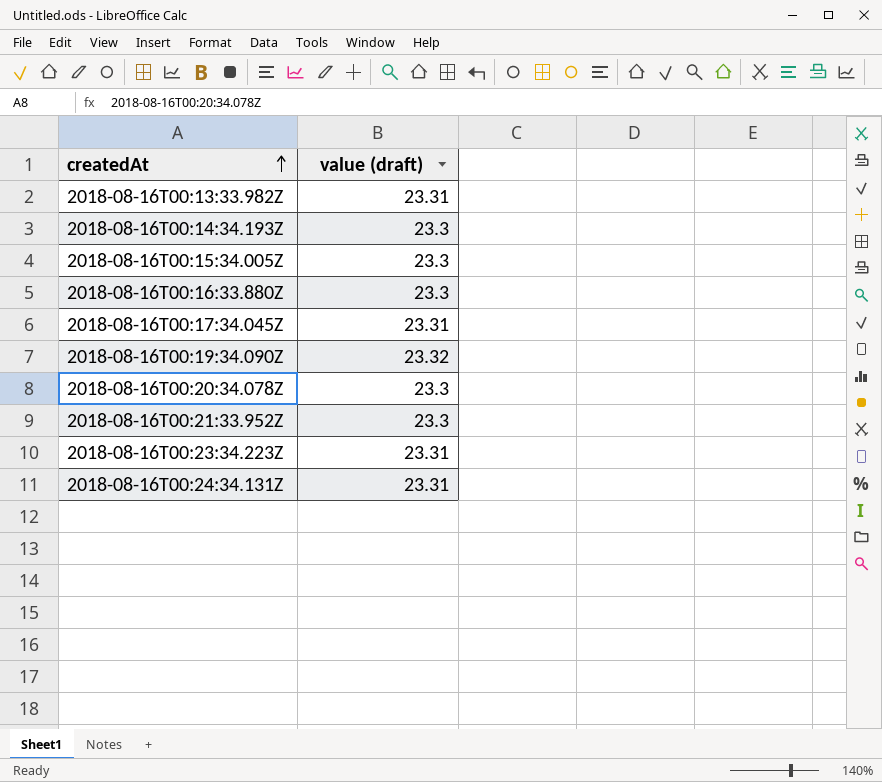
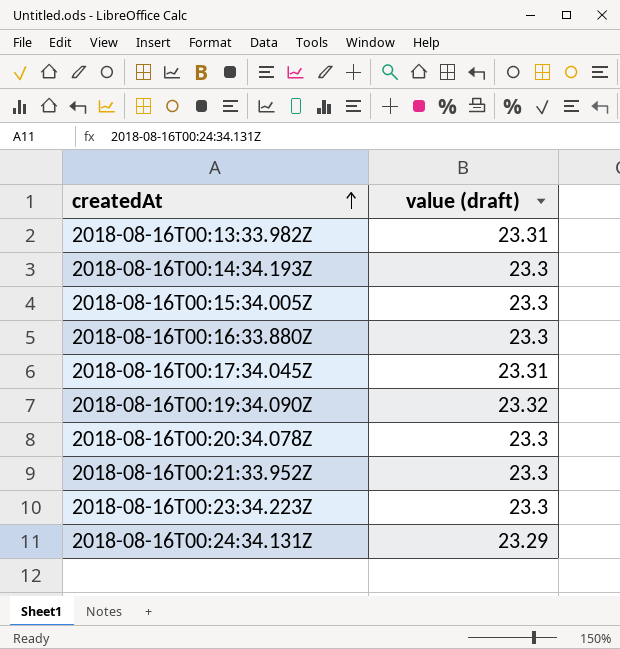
2018-08-16T00:23:34.223Z | value (draft): 23.31 -> 23.3
2018-08-16T00:24:34.131Z | value (draft): 23.31 -> 23.29

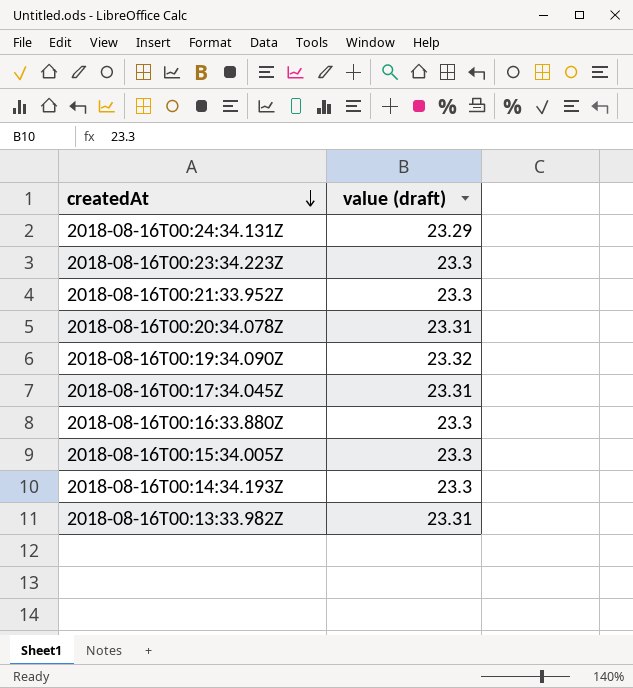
row order: createdAt ascending -> createdAt descending
2018-08-16T00:20:34.078Z | value (draft): 23.3 -> 23.31

